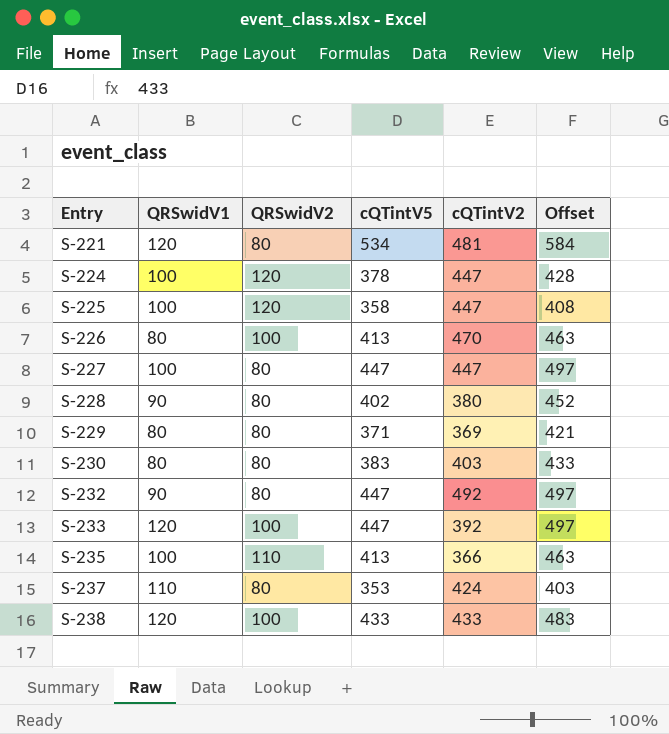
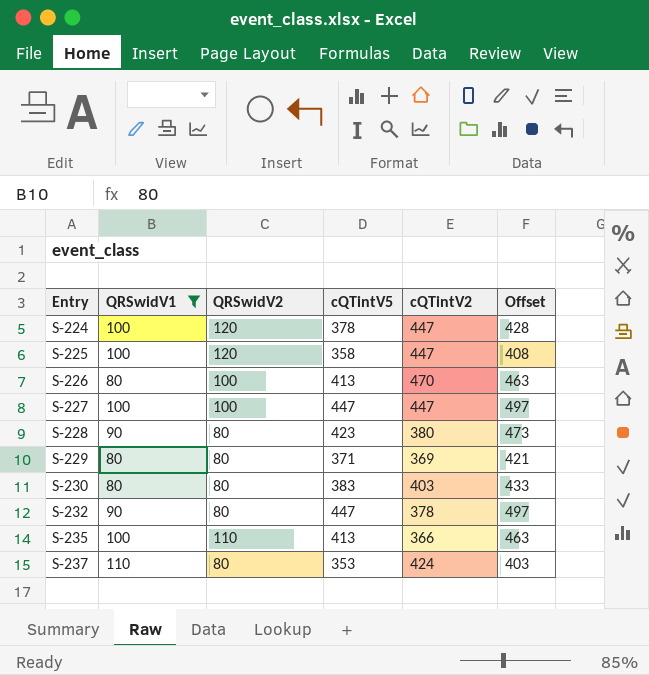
filter: none -> QRSwidV1 != 120
S-227 | QRSwidV2: 80 -> 100
S-228 | cQTintV5: 402 -> 423
S-228 | Offset: 452 -> 473
S-232 | cQTintV2: 492 -> 378

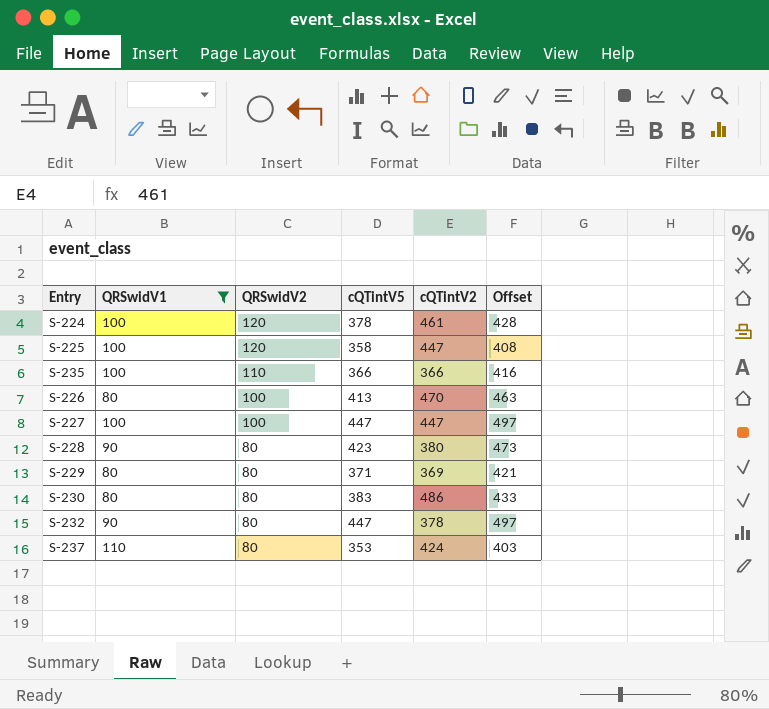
row order: Entry ascending -> QRSwidV2 descending
S-224 | cQTintV2: 447 -> 461
S-235 | cQTintV5: 413 -> 366
S-235 | Offset: 463 -> 416
S-230 | cQTintV2: 403 -> 486

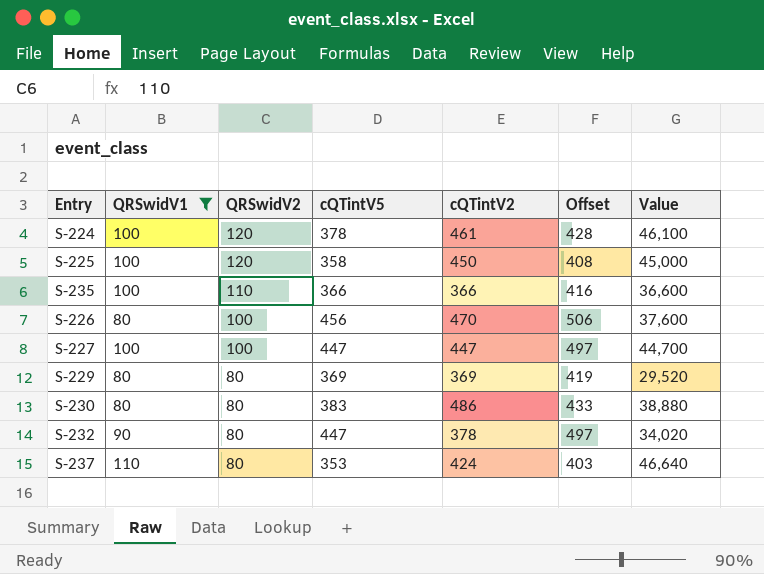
column Value | formula: none -> [QRSwidV1] * [cQTintV2]
row S-228: 90 | 80 | 423 | 380 | 473 -> none
S-225 | cQTintV2: 447 -> 450
S-226 | cQTintV5: 413 -> 456
S-226 | Offset: 463 -> 506
S-229 | cQTintV5: 371 -> 369
S-229 | Offset: 421 -> 419

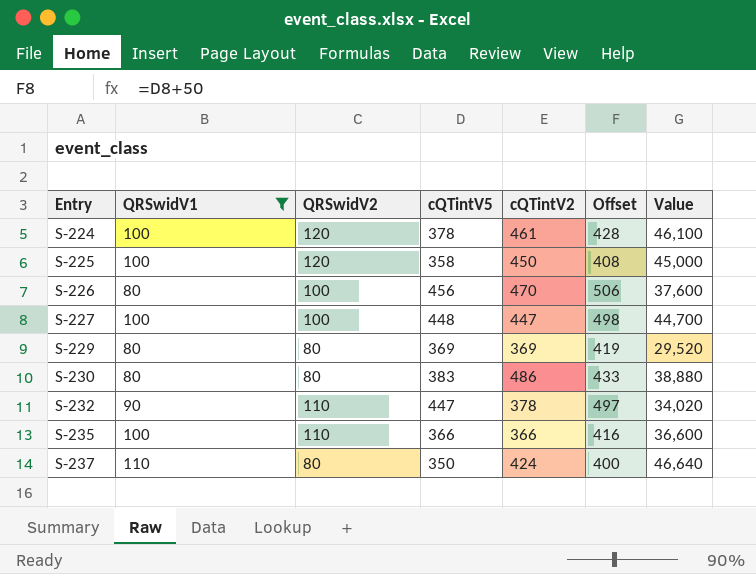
row order: QRSwidV2 descending -> Entry ascending
S-227 | cQTintV5: 447 -> 448
S-227 | Offset: 497 -> 498
S-232 | QRSwidV2: 80 -> 110
S-237 | cQTintV5: 353 -> 350
S-237 | Offset: 403 -> 400

